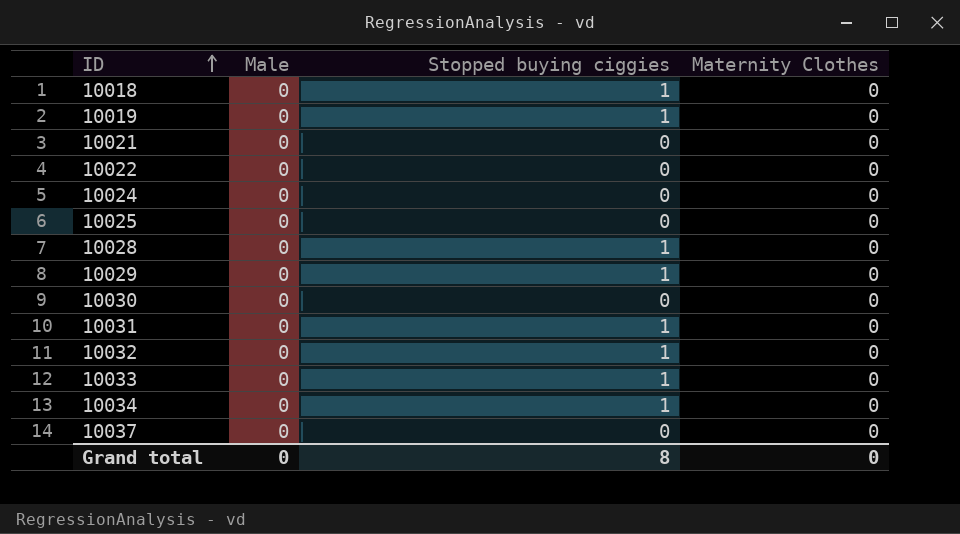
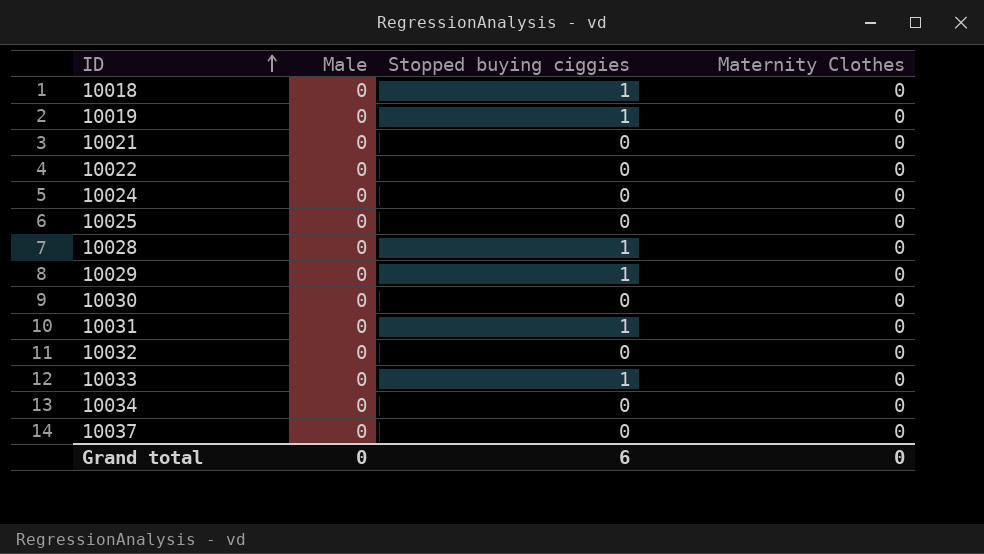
10032 | Stopped buying ciggies: 1 -> 0
10034 | Stopped buying ciggies: 1 -> 0
Grand total | Stopped buying ciggies: 8 -> 6

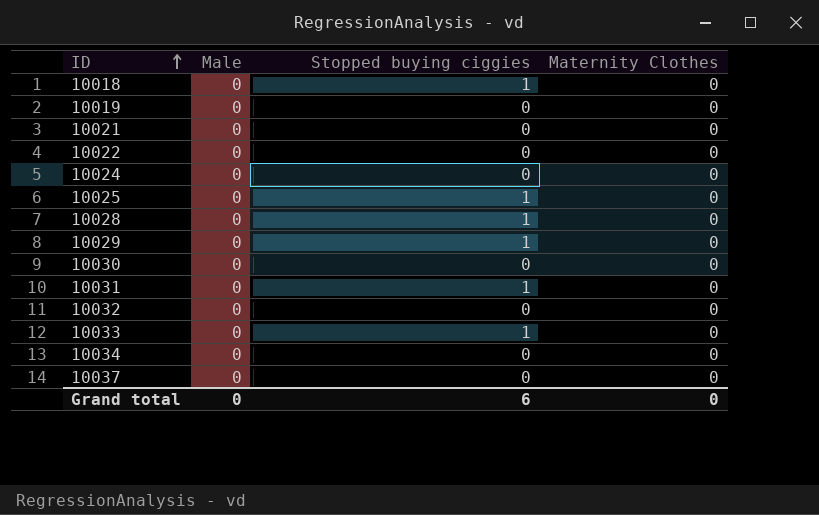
10019 | Stopped buying ciggies: 1 -> 0
10025 | Stopped buying ciggies: 0 -> 1

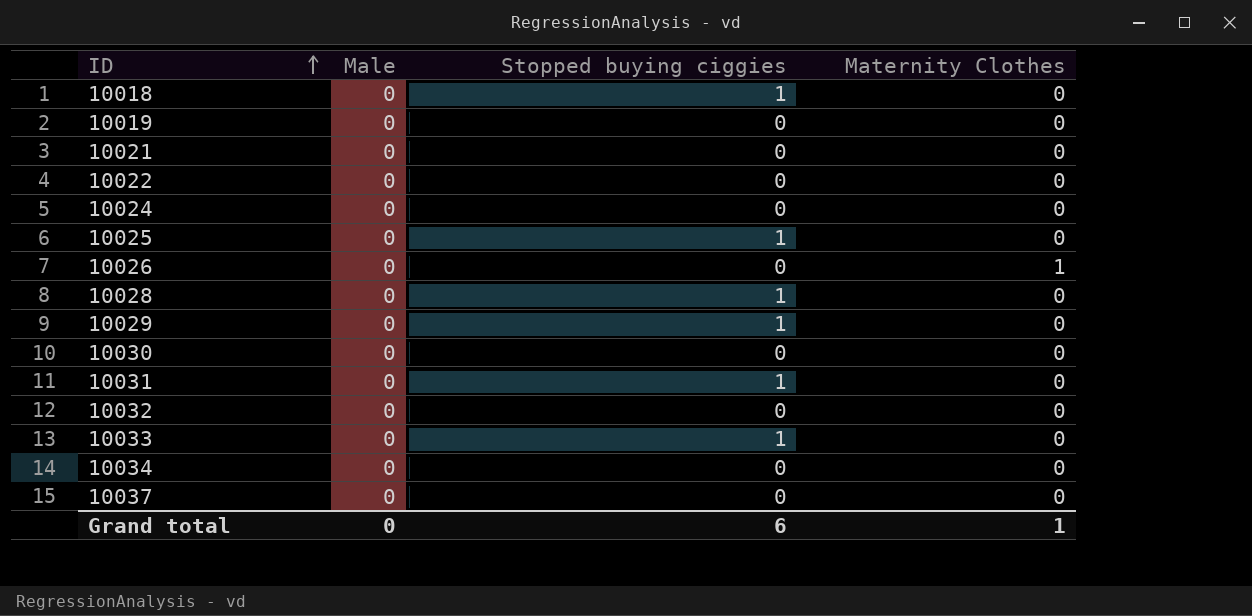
row 10026: none -> 0 | 0 | 1
Grand total | Maternity Clothes: 0 -> 1

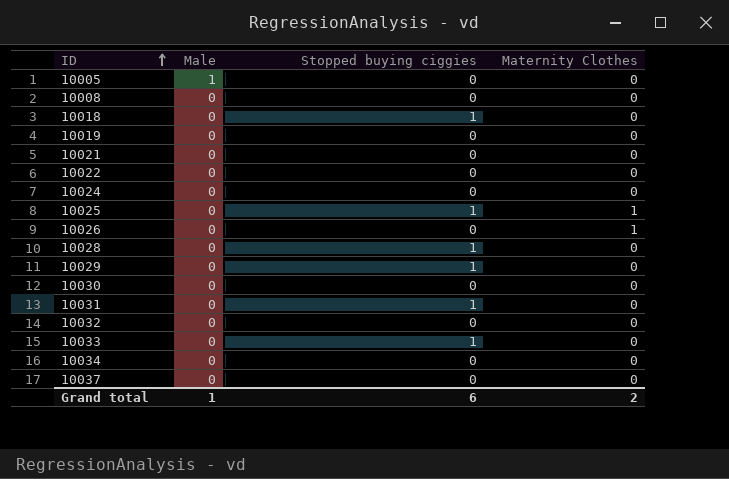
row 10005: none -> 1 | 0 | 0
row 10008: none -> 0 | 0 | 0
10025 | Maternity Clothes: 0 -> 1
Grand total | Male: 0 -> 1
Grand total | Maternity Clothes: 1 -> 2

